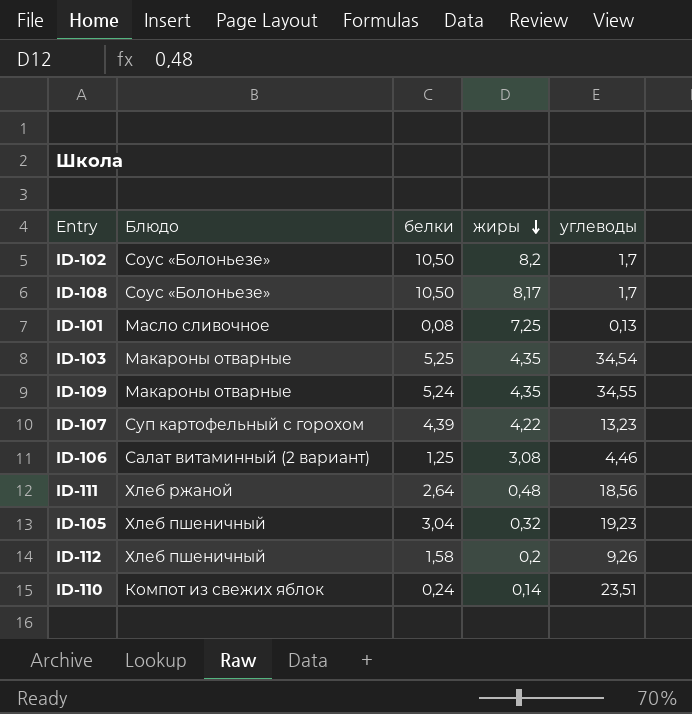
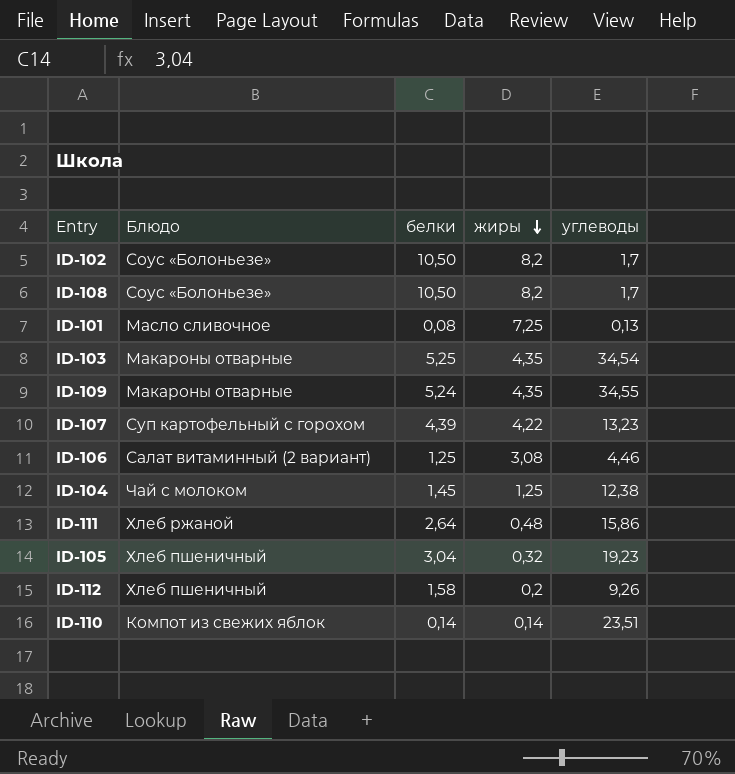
ID-108 | жиры: 8,17 -> 8,2
row ID-104: none -> Чай с молоком | 1,45 | 1,25 | 12,38
ID-111 | углеводы: 18,56 -> 15,86
ID-110 | белки: 0,24 -> 0,14

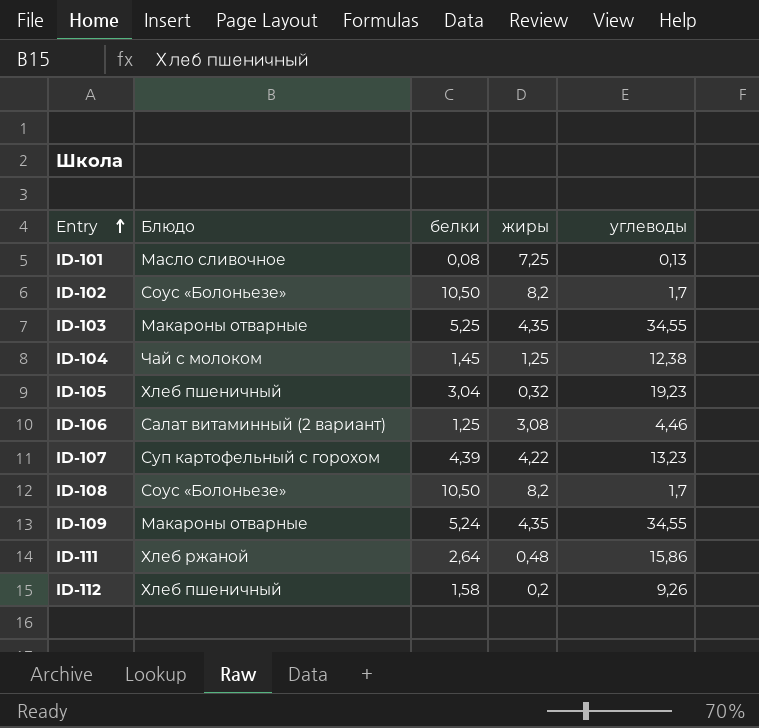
row order: жиры descending -> Entry ascending
row ID-110: Компот из свежих яблок | 0,14 | 0,14 | 23,51 -> none
ID-103 | углеводы: 34,54 -> 34,55

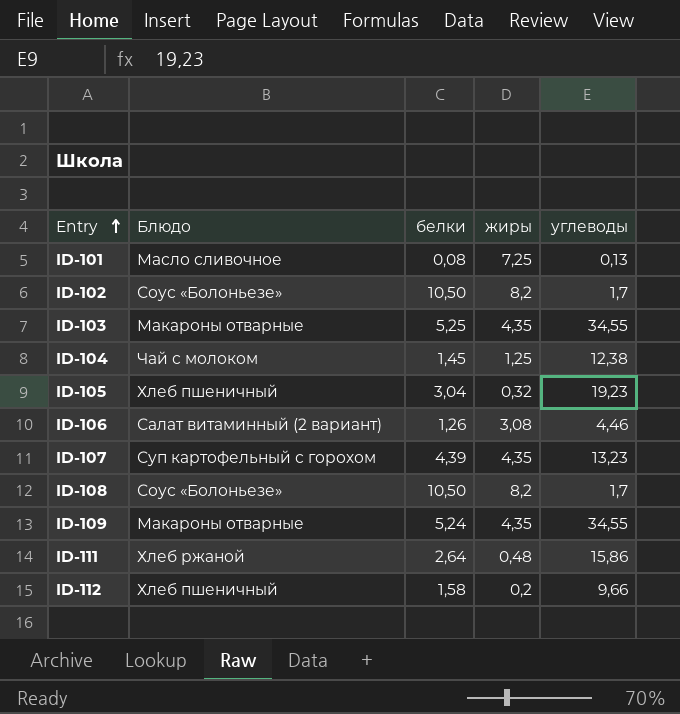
ID-106 | белки: 1,25 -> 1,26
ID-107 | жиры: 4,22 -> 4,35
ID-112 | углеводы: 9,26 -> 9,66

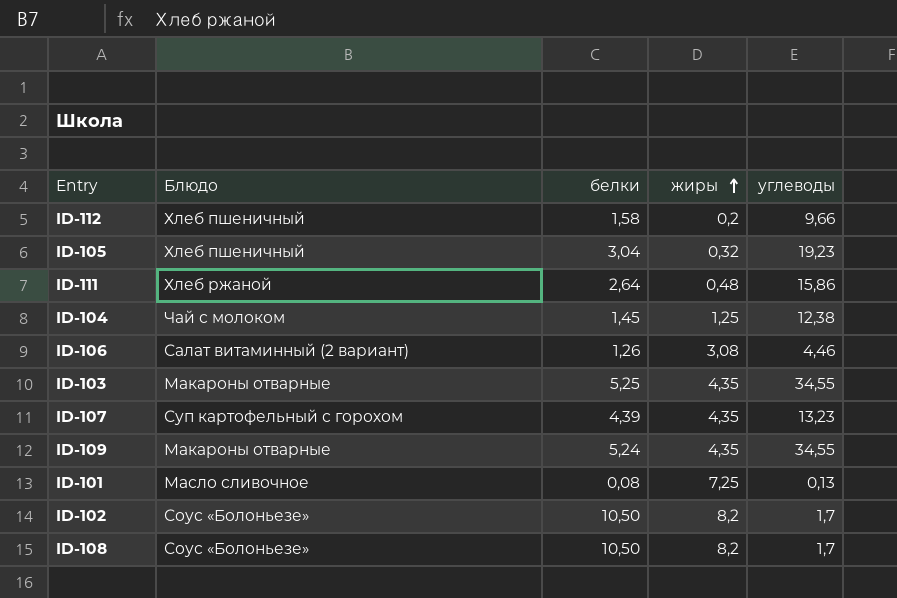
row order: Entry ascending -> жиры ascending

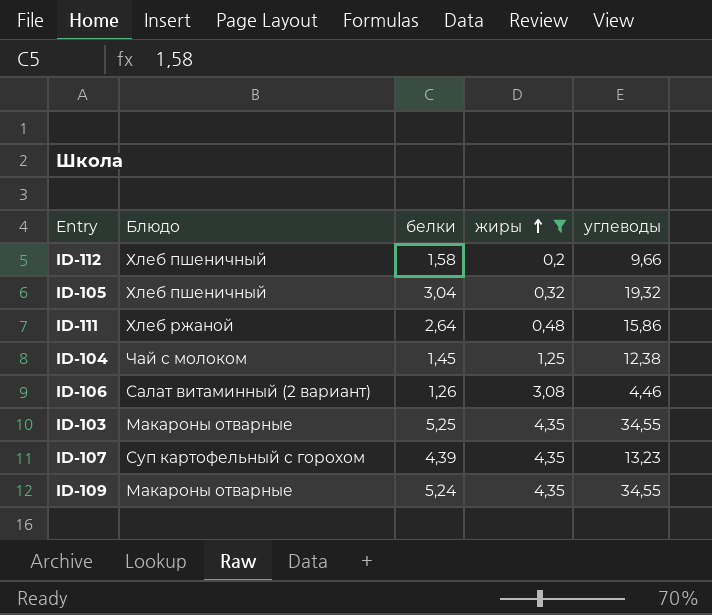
filter: none -> жиры <= 4,35
ID-105 | углеводы: 19,23 -> 19,32

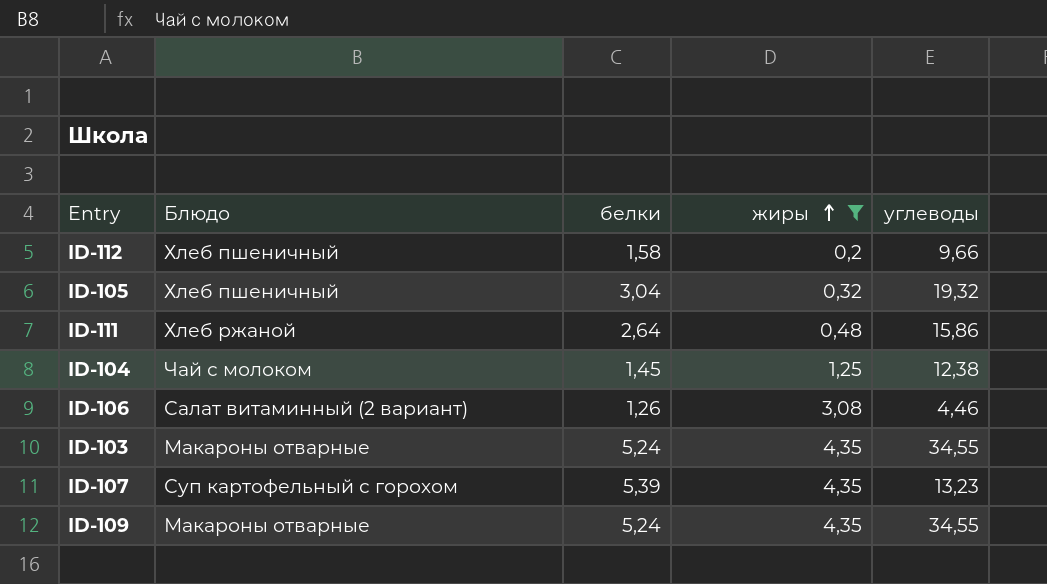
ID-103 | белки: 5,25 -> 5,24
ID-107 | белки: 4,39 -> 5,39

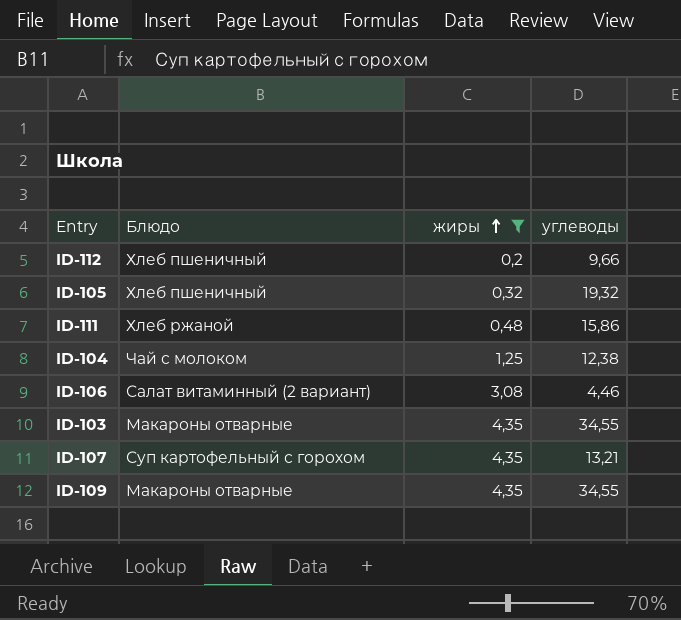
column белки | position: 3 -> none
ID-107 | углеводы: 13,23 -> 13,21

